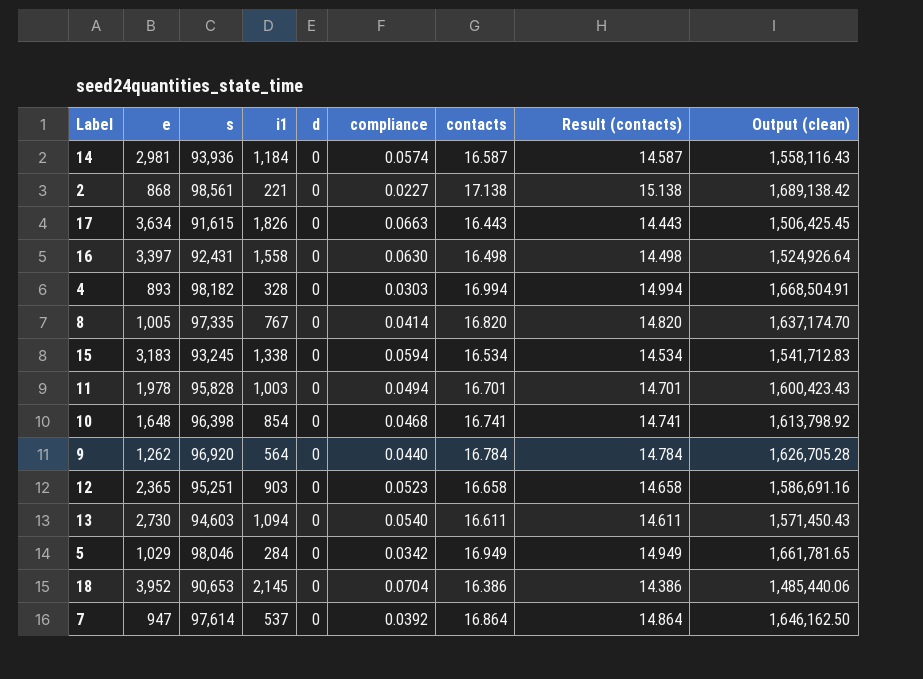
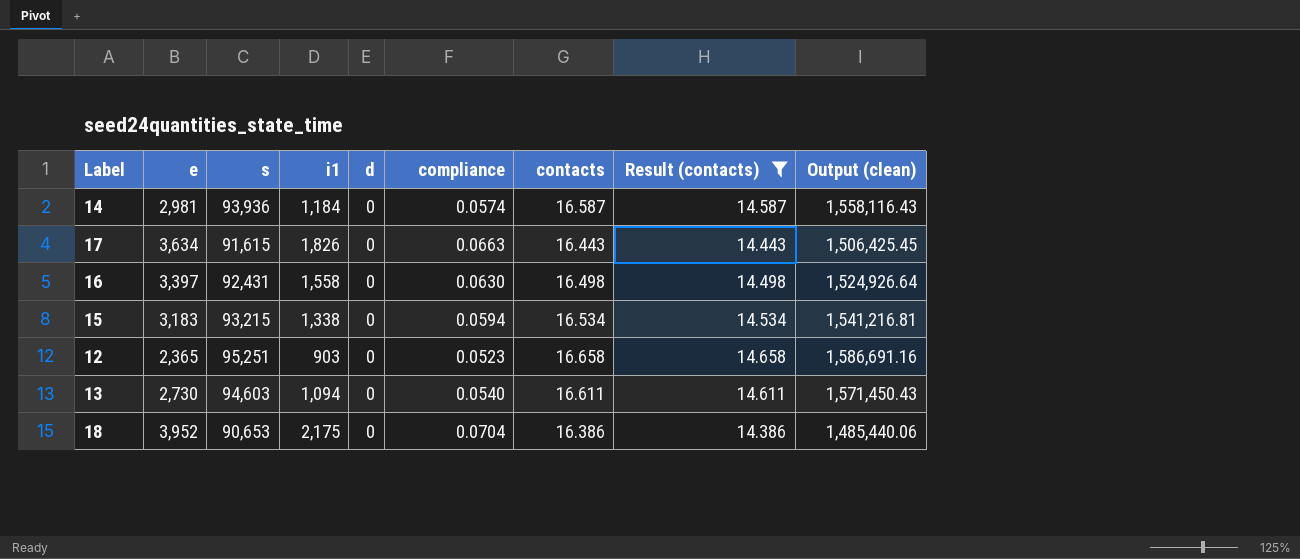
filter: none -> Result (contacts) <= 14.658
15 | s: 93,245 -> 93,215
15 | Output (clean): 1,541,712.83 -> 1,541,216.81
18 | i1: 2,145 -> 2,175

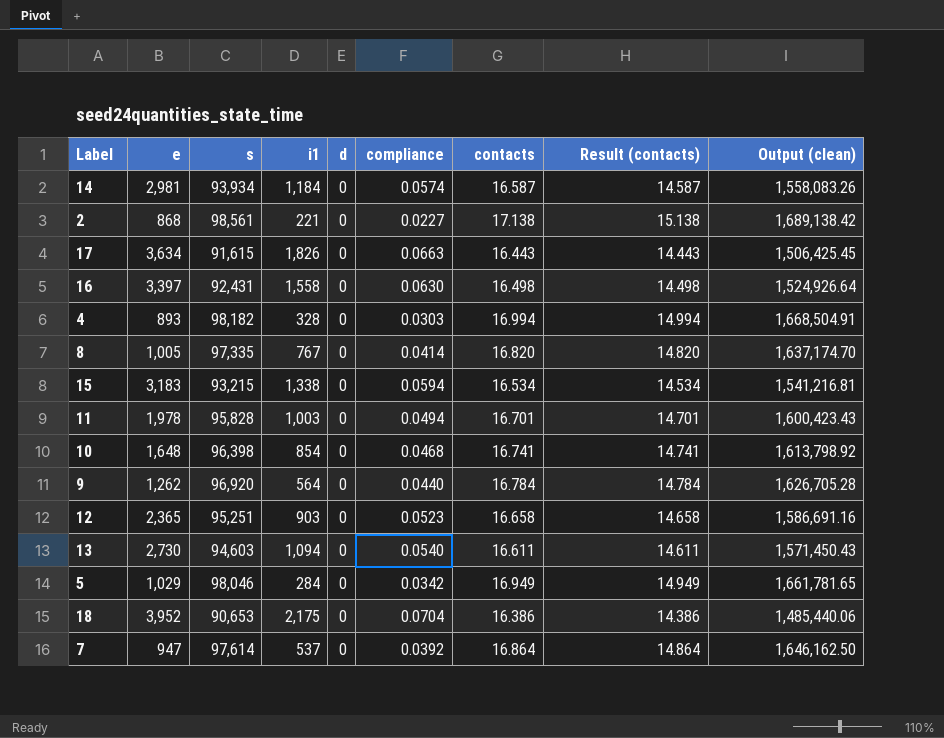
filter: Result (contacts) <= 14.658 -> none
14 | s: 93,936 -> 93,934
14 | Output (clean): 1,558,116.43 -> 1,558,083.26

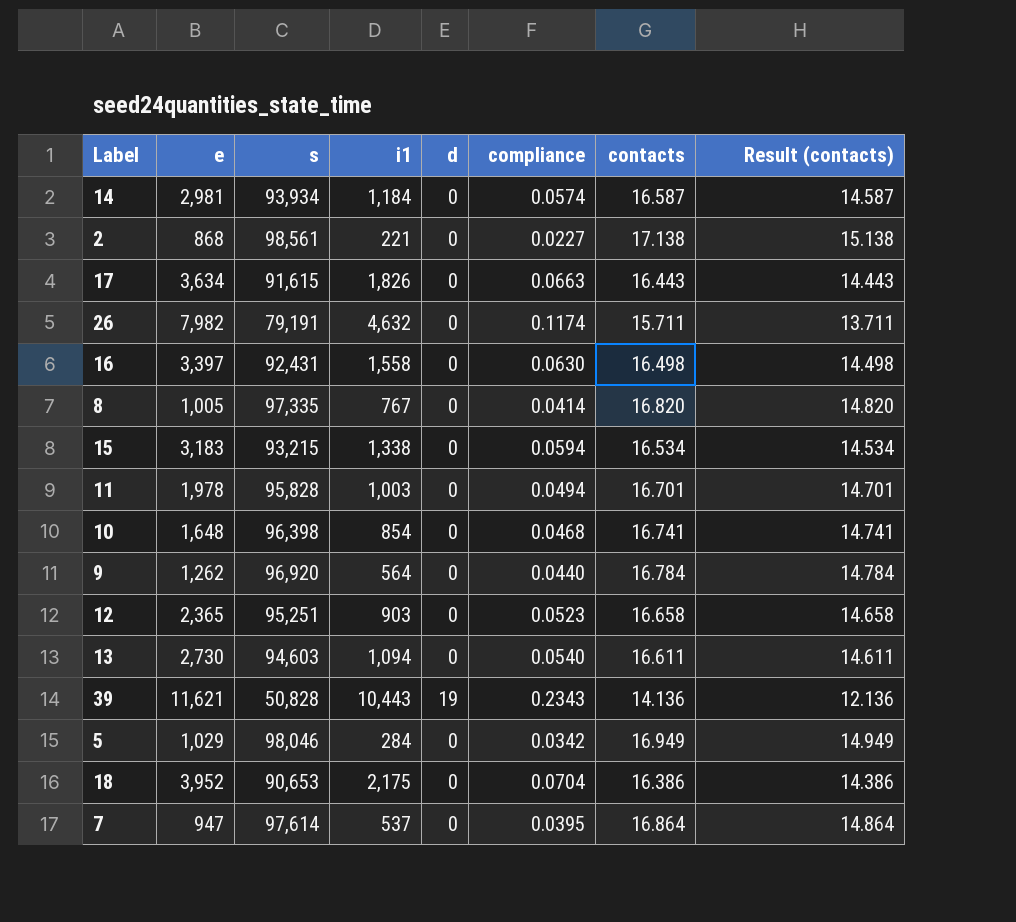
column Output (clean) | formula: [s] * [contacts] -> none
row 4: 893 | 98,182 | 328 | 0 | 0.0303 | 16.994 | 14.994 | 1,668,504.91 -> none
row 26: none -> 7,982 | 79,191 | 4,632 | 0 | 0.1174 | 15.711 | 13.711
row 39: none -> 11,621 | 50,828 | 10,443 | 19 | 0.2343 | 14.136 | 12.136
7 | compliance: 0.0392 -> 0.0395

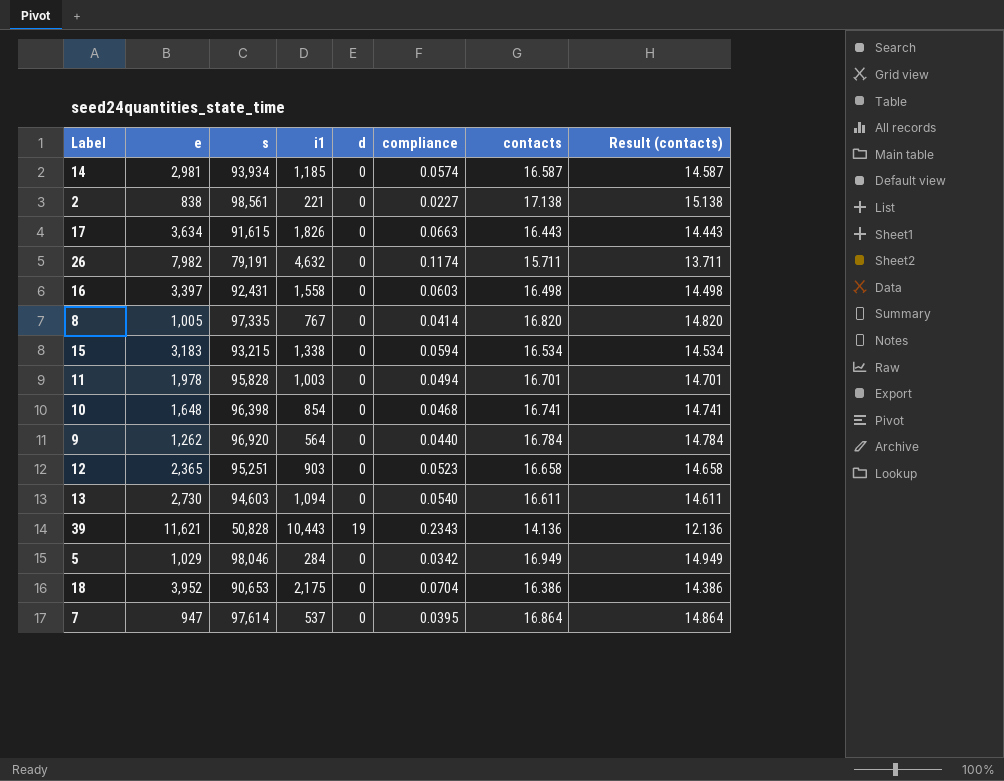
14 | i1: 1,184 -> 1,185
2 | e: 868 -> 838
16 | compliance: 0.0630 -> 0.0603

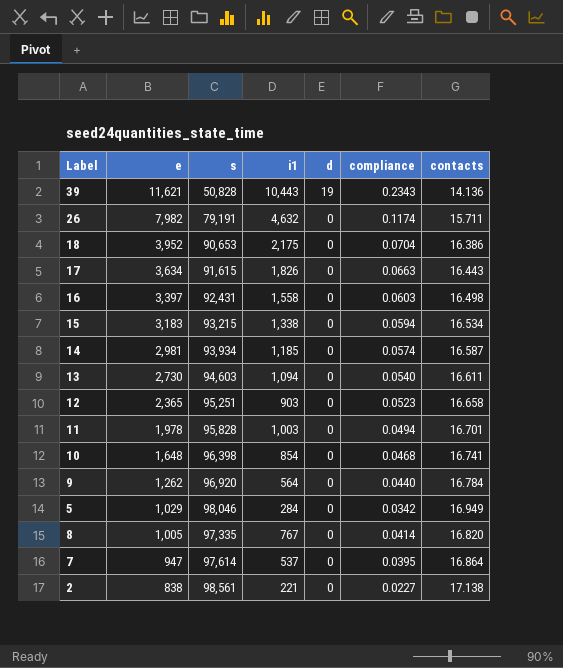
row order: none -> e descending
column Result (contacts) | formula: [contacts] - 2 -> none

